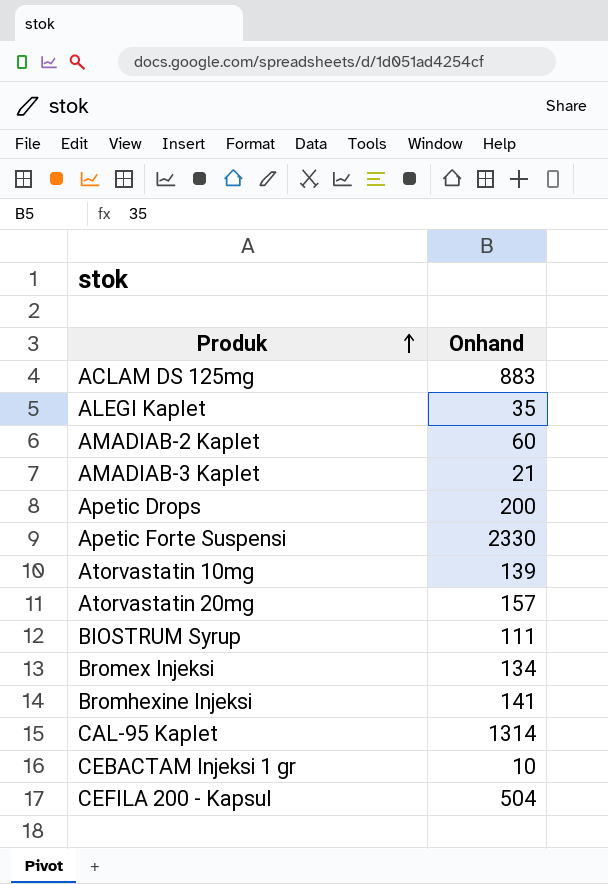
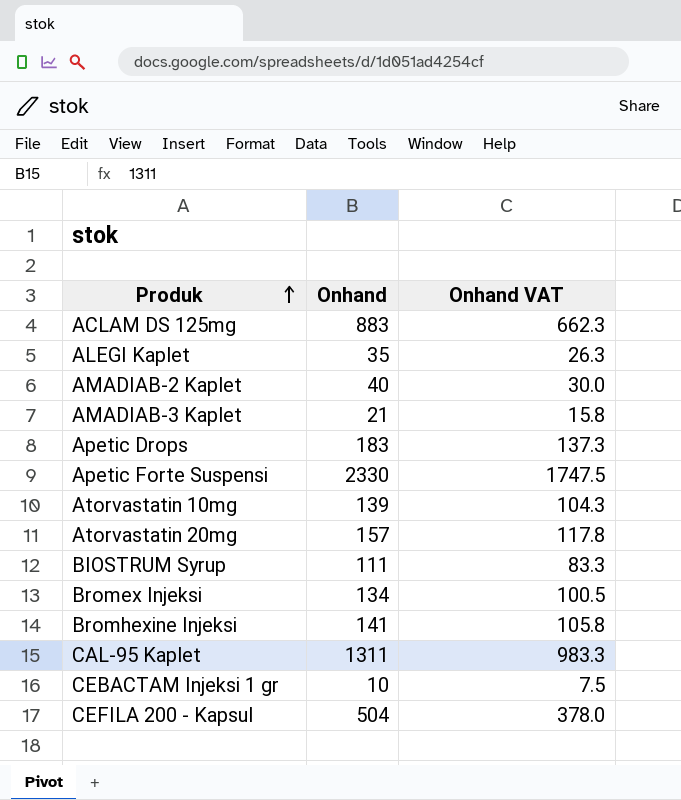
column Onhand VAT | formula: none -> [Onhand] * 0.75
AMADIAB-2 Kaplet | Onhand: 60 -> 40
Apetic Drops | Onhand: 200 -> 183
CAL-95 Kaplet | Onhand: 1314 -> 1311

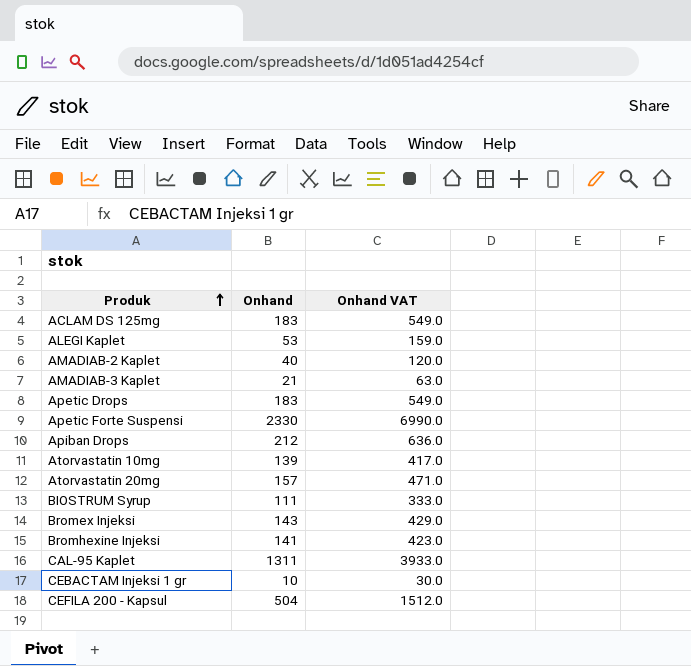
column Onhand VAT | formula: [Onhand] * 0.75 -> [Onhand] * 3
ACLAM DS 125mg | Onhand: 883 -> 183
ALEGI Kaplet | Onhand: 35 -> 53
row Apiban Drops: none -> 212 | 636.0
Bromex Injeksi | Onhand: 134 -> 143

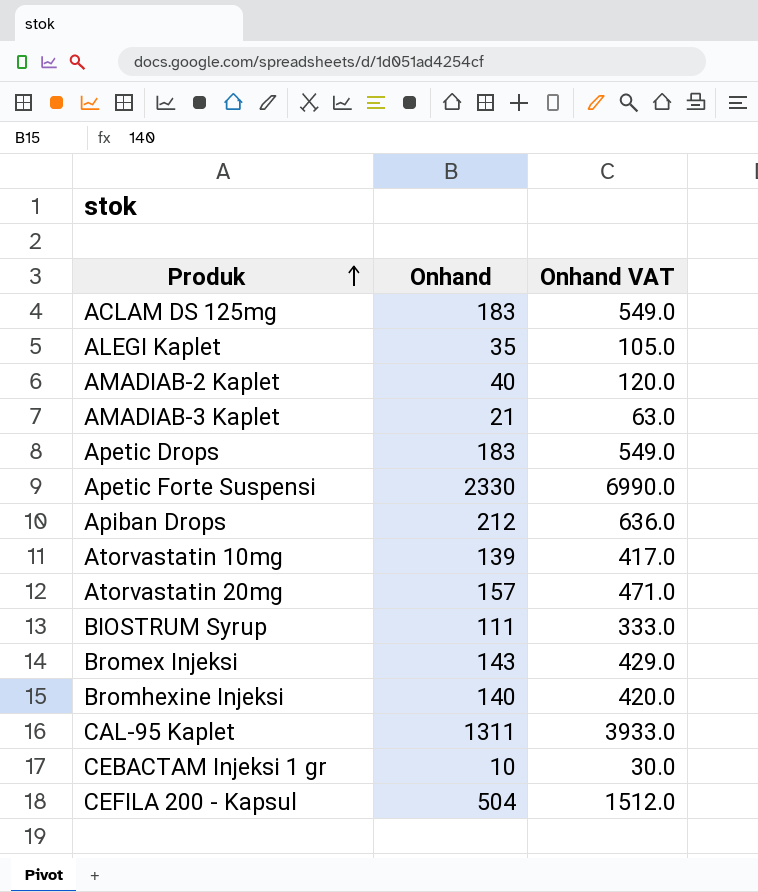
ALEGI Kaplet | Onhand: 53 -> 35
ALEGI Kaplet | Onhand VAT: 159.0 -> 105.0
Bromhexine Injeksi | Onhand: 141 -> 140
Bromhexine Injeksi | Onhand VAT: 423.0 -> 420.0

